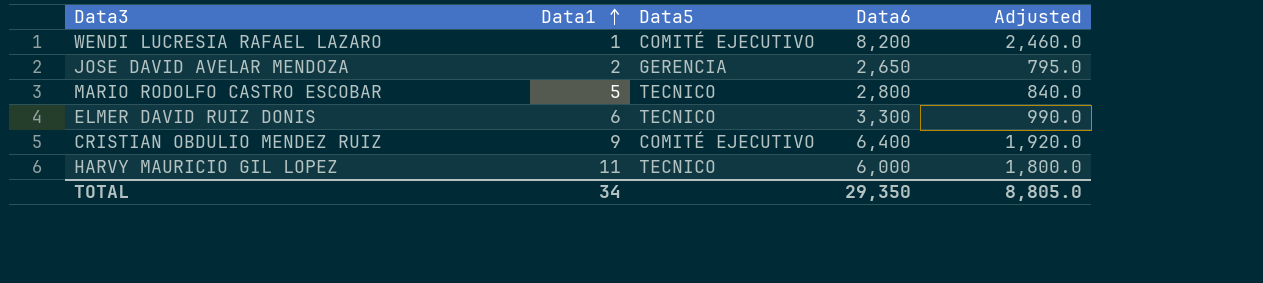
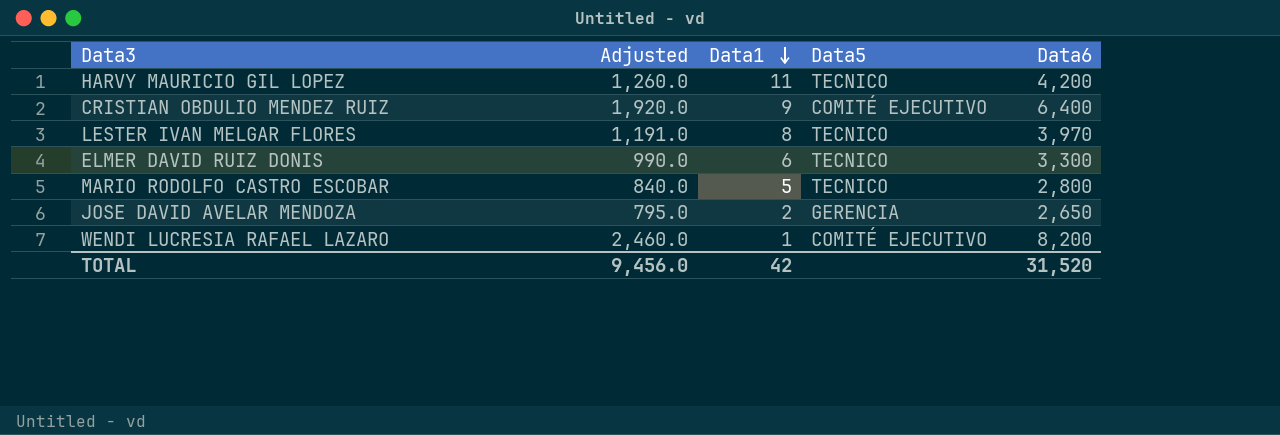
row order: Data1 ascending -> Data1 descending
column Adjusted | position: 5 -> 2
HARVY MAURICIO GIL LOPEZ | Adjusted: 1,800.0 -> 1,260.0
HARVY MAURICIO GIL LOPEZ | Data6: 6,000 -> 4,200
row LESTER IVAN MELGAR FLORES: none -> 1,191.0 | 8 | TECNICO | 3,970
TOTAL | Adjusted: 8,805.0 -> 9,456.0
TOTAL | Data1: 34 -> 42
TOTAL | Data6: 29,350 -> 31,520

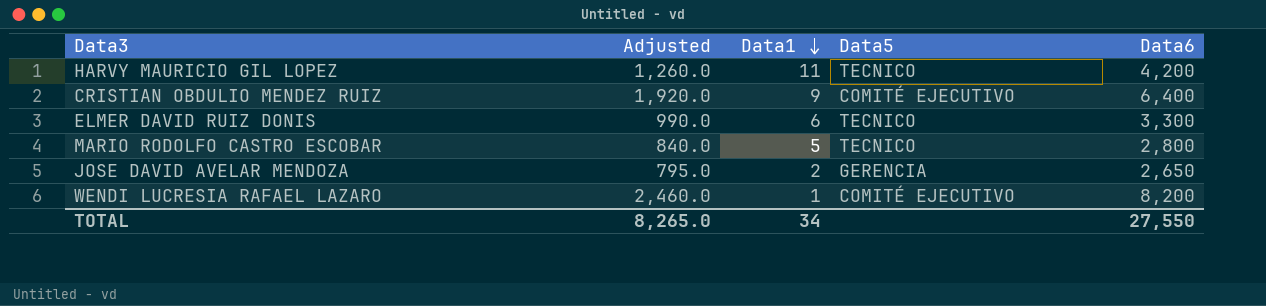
row LESTER IVAN MELGAR FLORES: 1,191.0 | 8 | TECNICO | 3,970 -> none
TOTAL | Adjusted: 9,456.0 -> 8,265.0
TOTAL | Data1: 42 -> 34
TOTAL | Data6: 31,520 -> 27,550

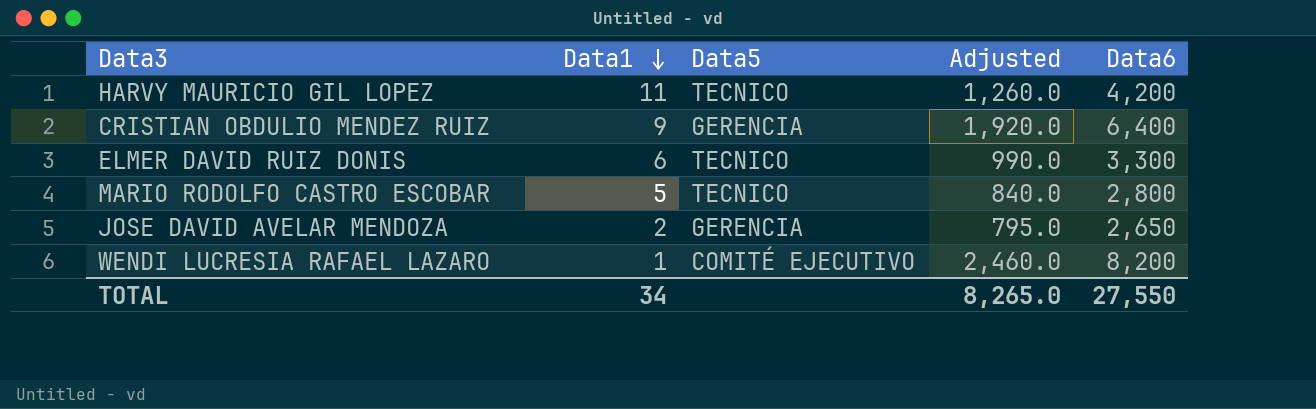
column Adjusted | position: 2 -> 4
CRISTIAN OBDULIO MENDEZ RUIZ | Data5: COMITÉ EJECUTIVO -> GERENCIA

